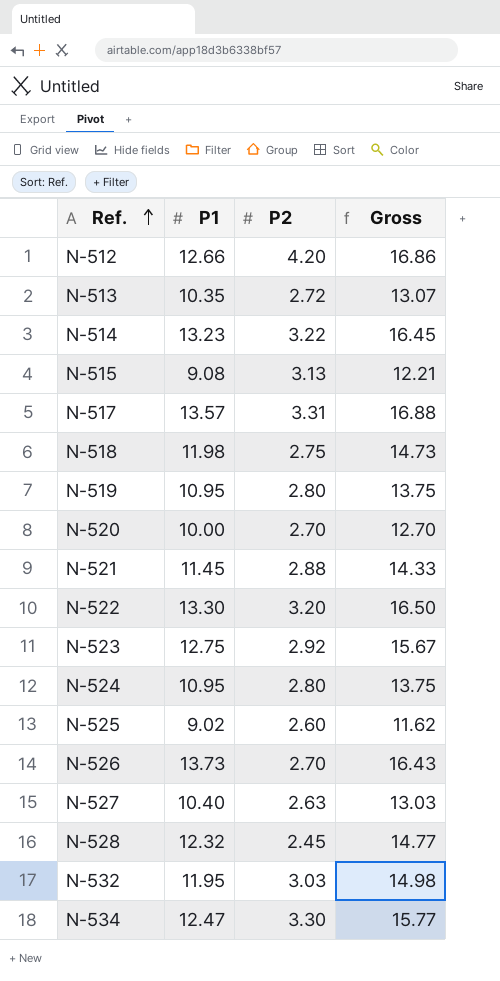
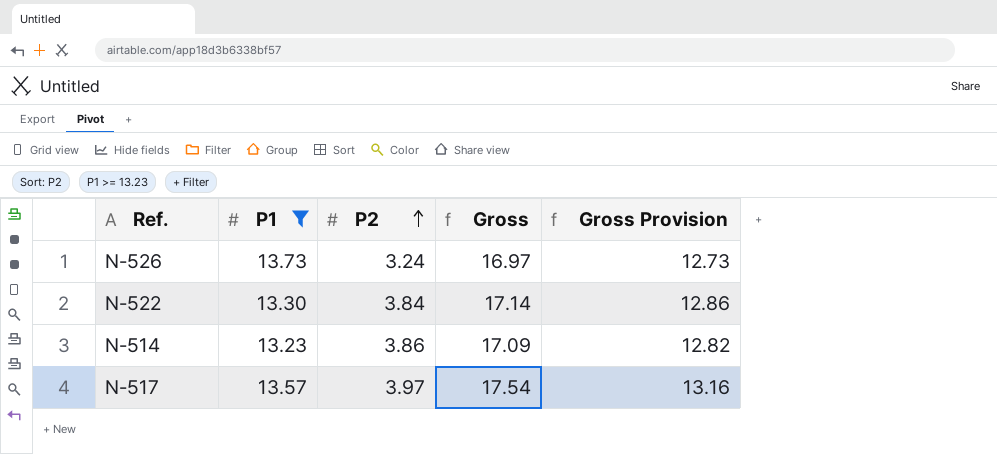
filter: none -> P1 >= 13.23
row order: Ref. ascending -> P2 ascending
column Gross Provision | formula: none -> [Gross] * 0.75
N-526 | P2: 2.70 -> 3.24
N-526 | Gross: 16.43 -> 16.97
N-522 | P2: 3.20 -> 3.84
N-522 | Gross: 16.50 -> 17.14
N-514 | P2: 3.22 -> 3.86
N-514 | Gross: 16.45 -> 17.09
N-517 | P2: 3.31 -> 3.97
N-517 | Gross: 16.88 -> 17.54

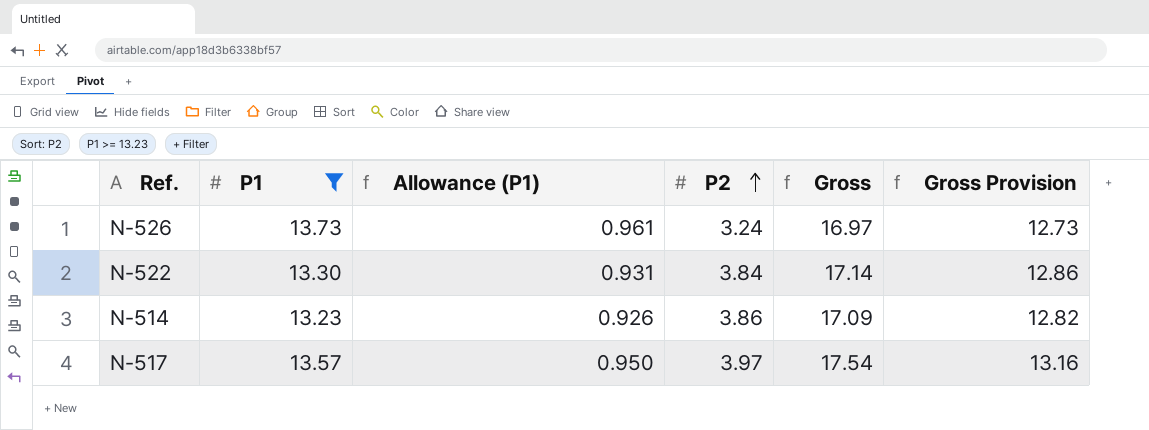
column Allowance (P1) | formula: none -> [P1] * 0.07

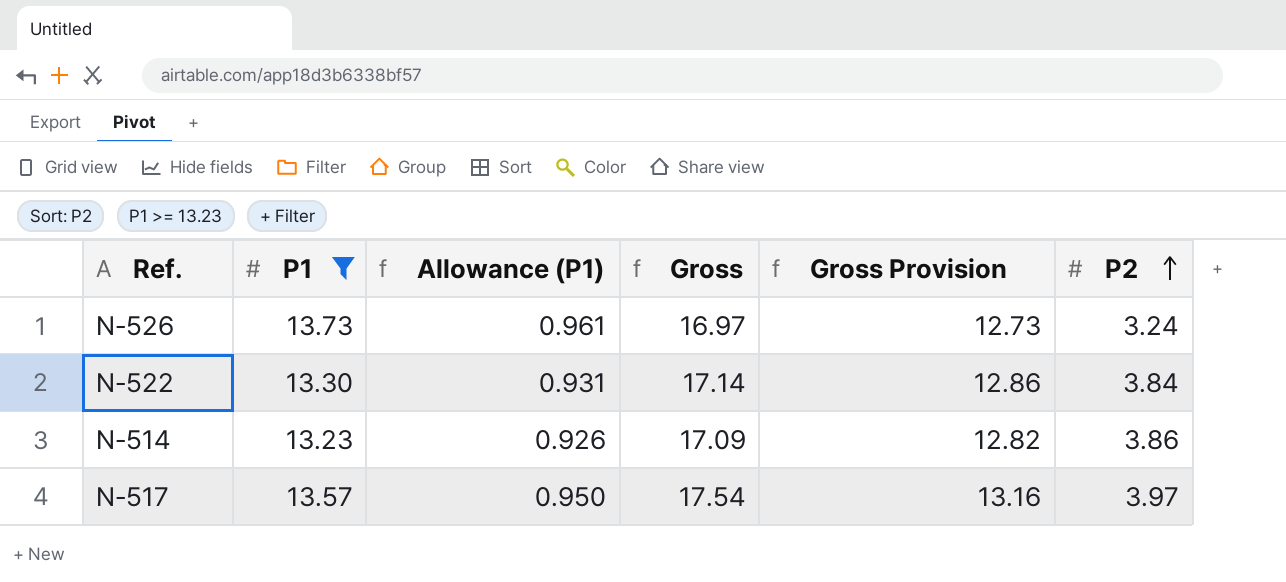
column P2 | position: 4 -> 6

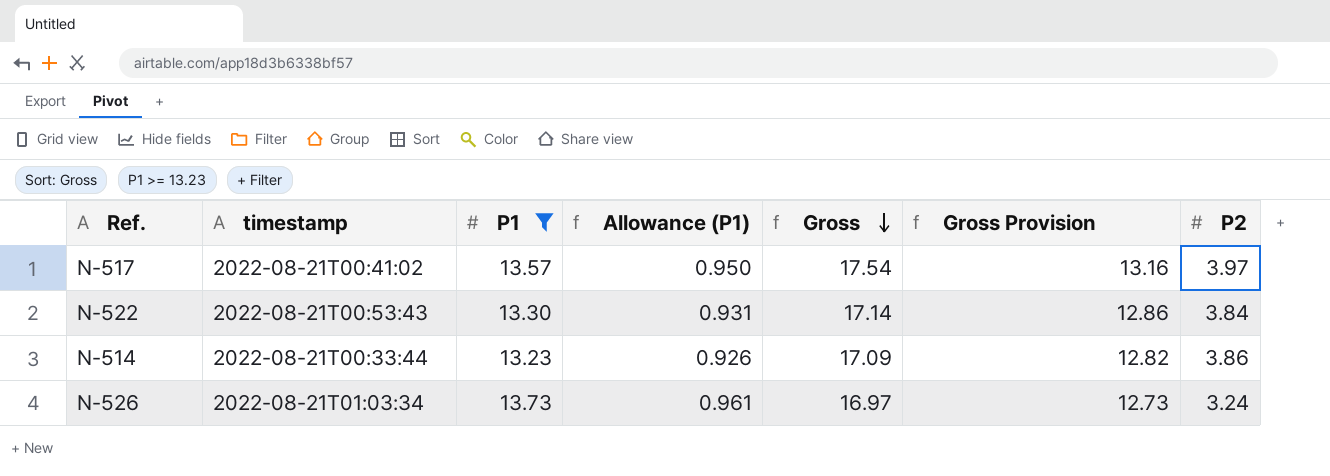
row order: P2 ascending -> Gross descending
column timestamp | position: none -> 2

